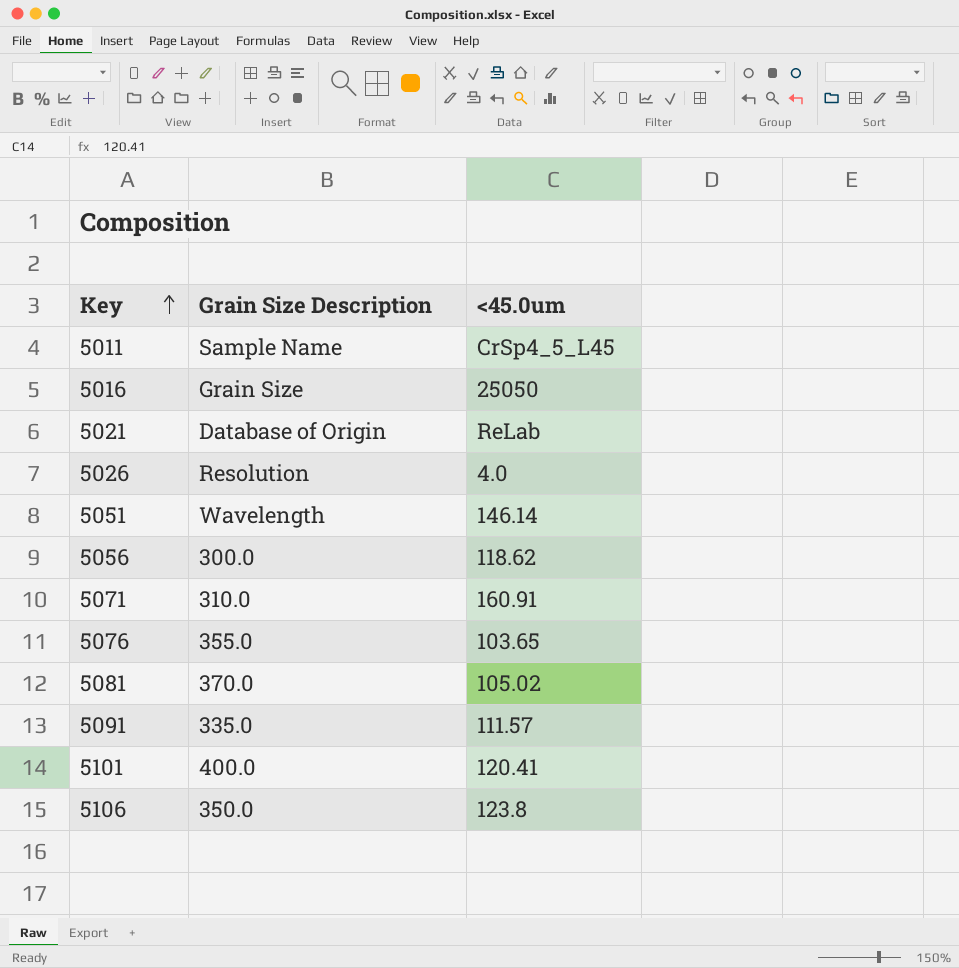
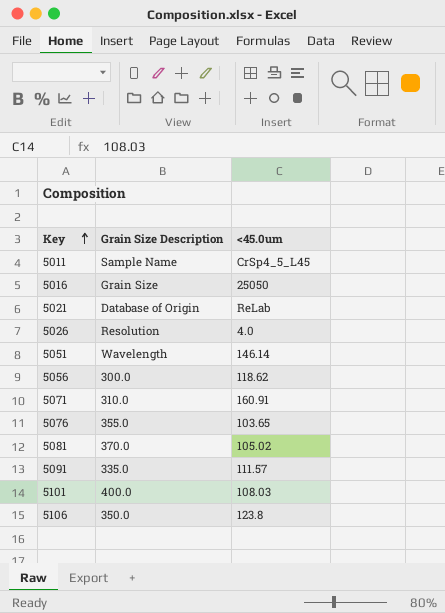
5101 | <45.0um: 120.41 -> 108.03

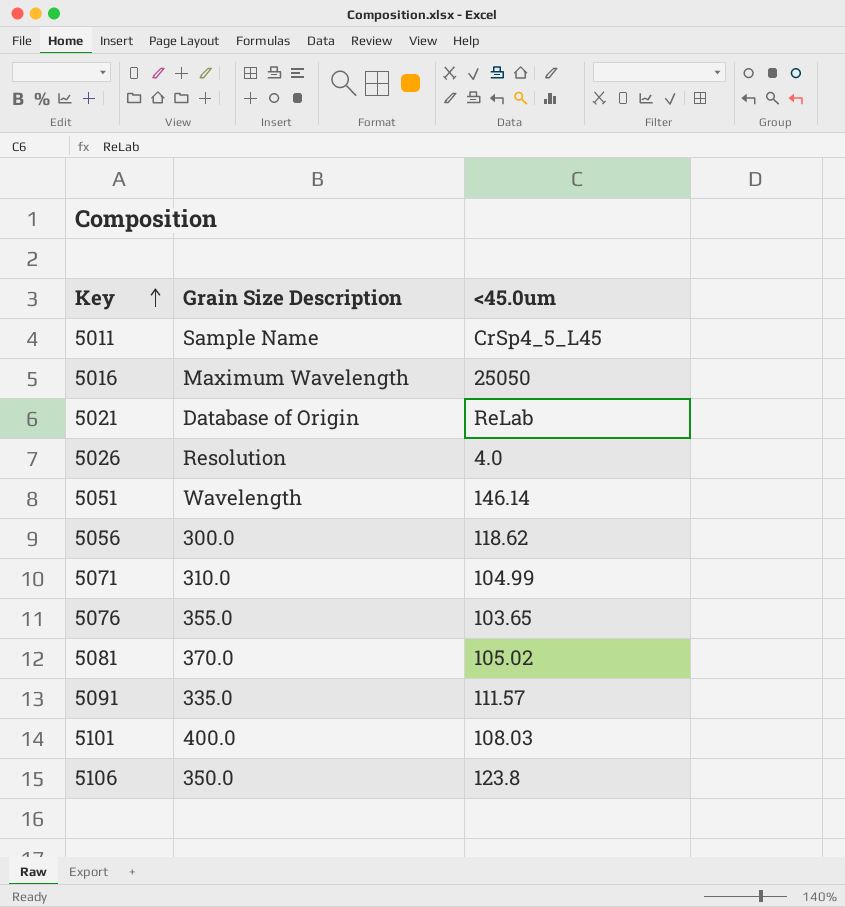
5016 | Grain Size Description: Grain Size -> Maximum Wavelength
5071 | <45.0um: 160.91 -> 104.99

